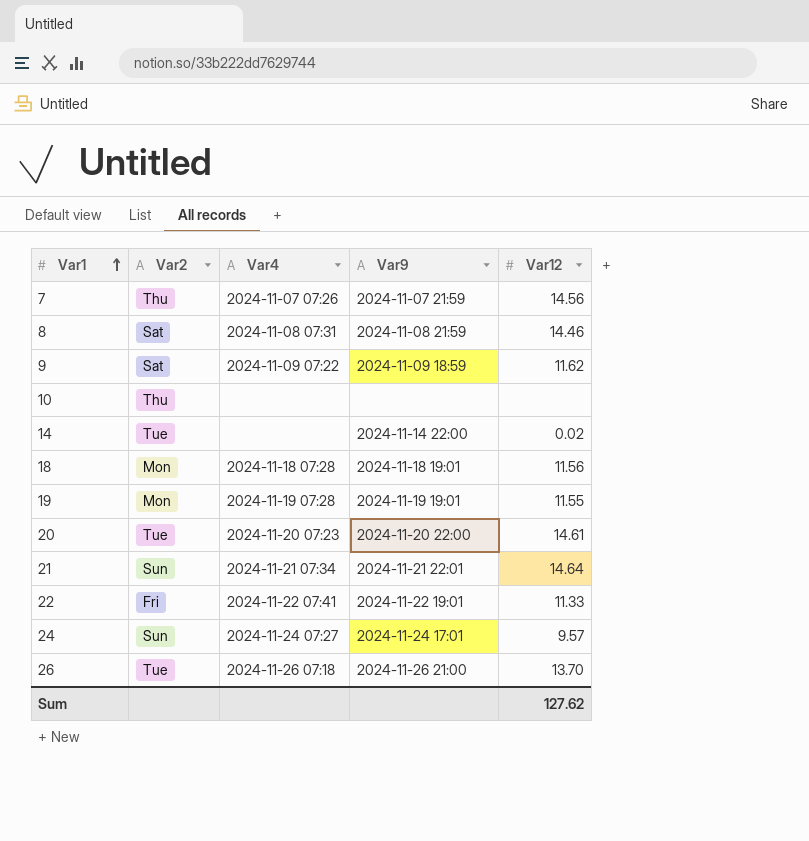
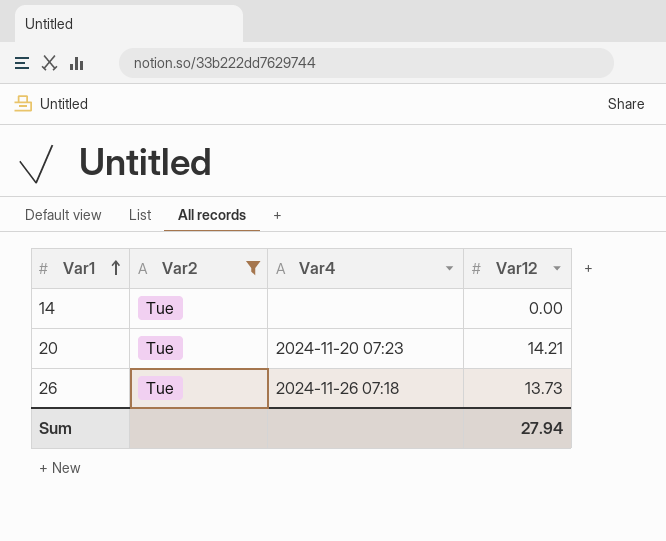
filter: none -> Var2 = Tue
column Var9 | position: 4 -> none
14 | Var12: 0.02 -> 0.00
20 | Var12: 14.61 -> 14.21
26 | Var12: 13.70 -> 13.73
Sum | Var12: 127.62 -> 27.94

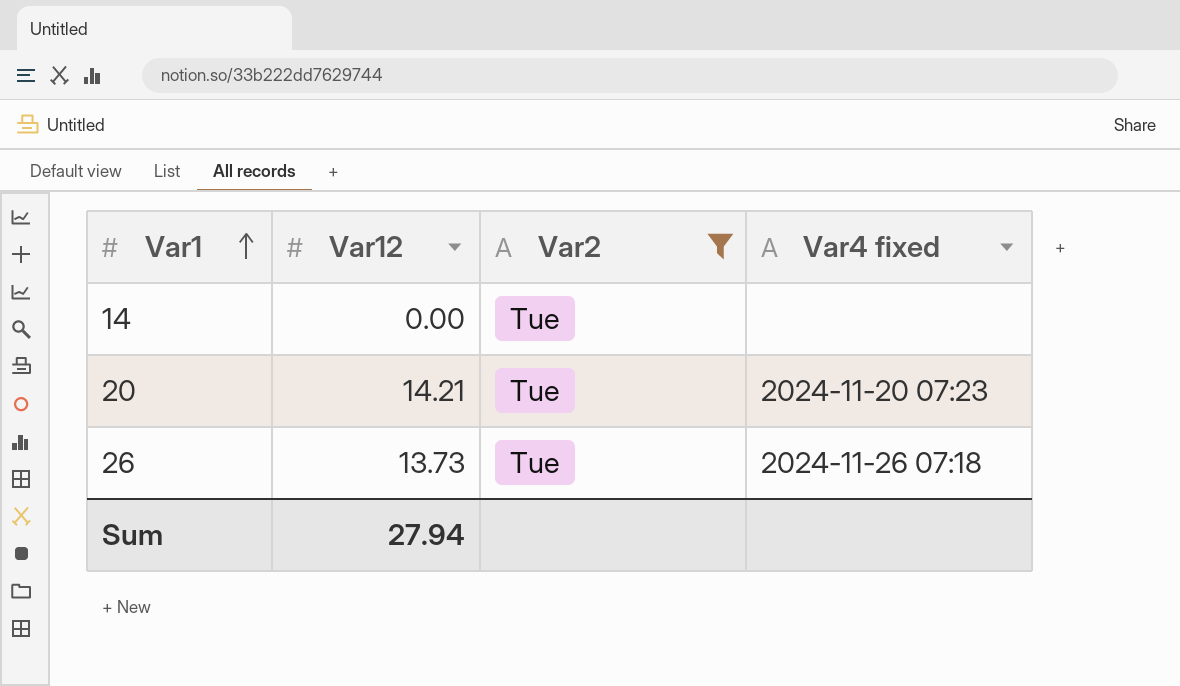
column Var12 | position: 4 -> 2
column name: Var4 -> Var4 fixed

